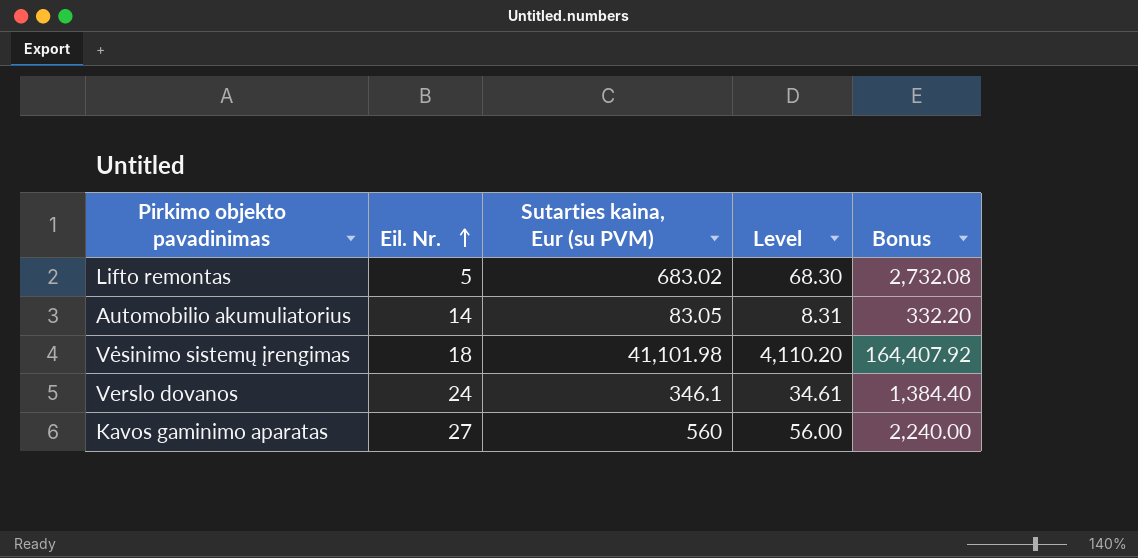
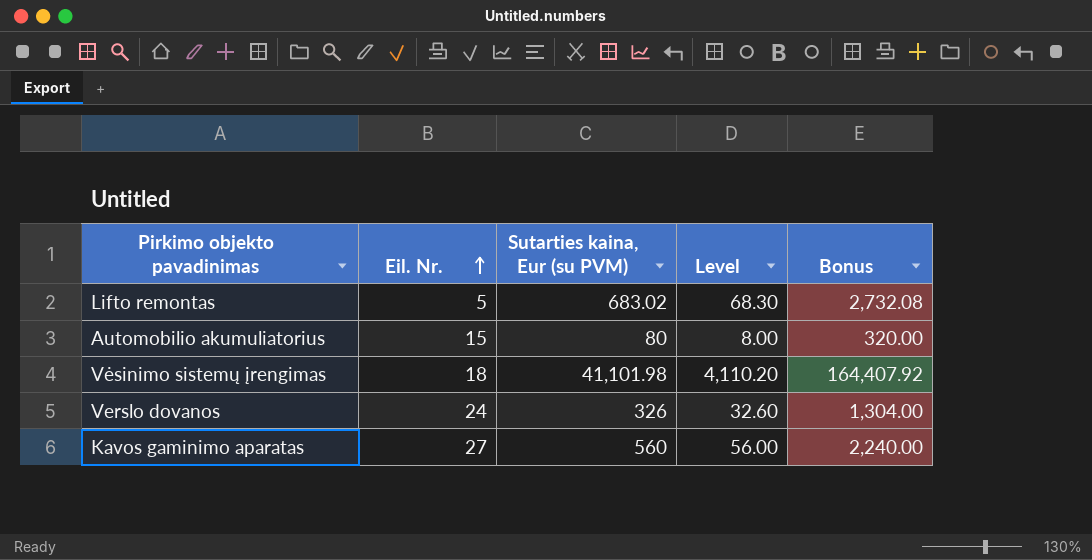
Automobilio akumuliatorius | Eil. Nr.: 14 -> 15
Automobilio akumuliatorius | Sutarties kaina, Eur (su PVM): 83.05 -> 80
Automobilio akumuliatorius | Level: 8.31 -> 8.00
Automobilio akumuliatorius | Bonus: 332.20 -> 320.00
Verslo dovanos | Sutarties kaina, Eur (su PVM): 346.1 -> 326
Verslo dovanos | Level: 34.61 -> 32.60
Verslo dovanos | Bonus: 1,384.40 -> 1,304.00

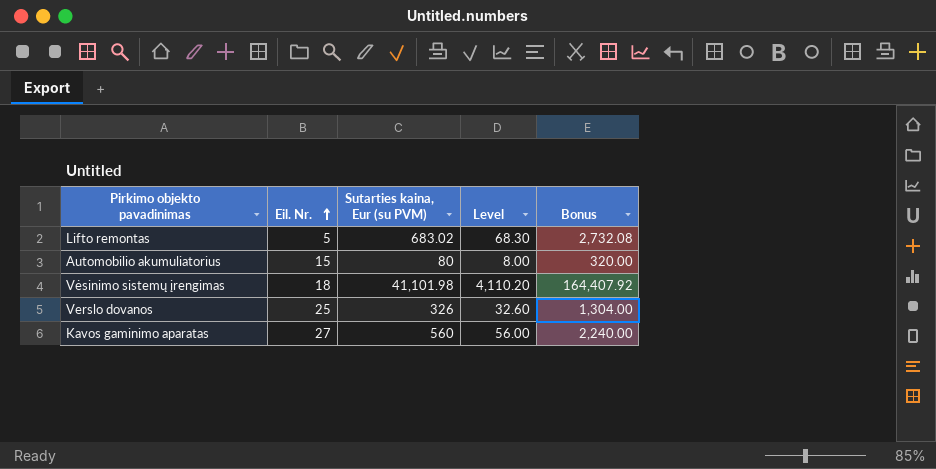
Verslo dovanos | Eil. Nr.: 24 -> 25

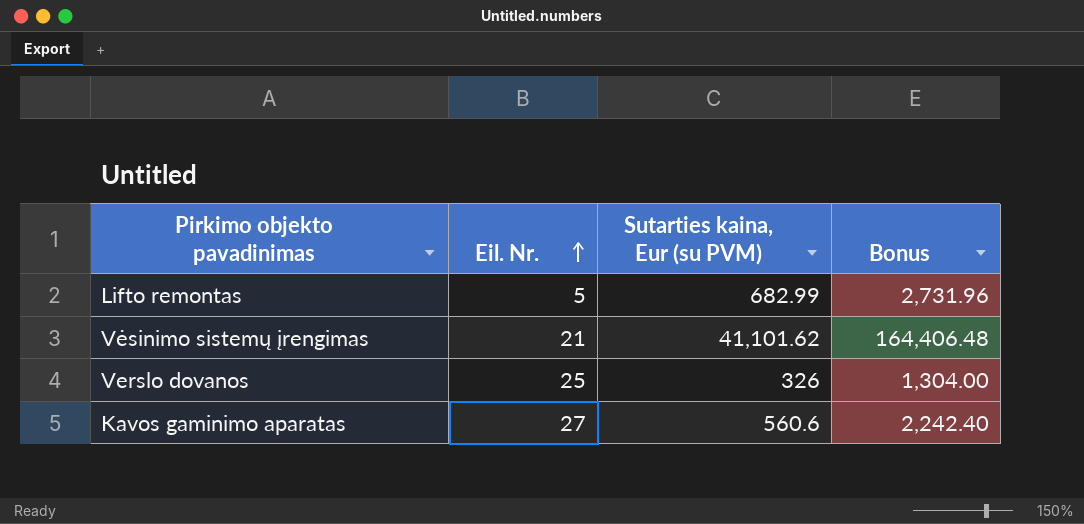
column Level | formula: [Sutarties kaina, Eur (su PVM)] * 0.1 -> none
row Automobilio akumuliatorius: 15 | 80 | 8.00 | 320.00 -> none
Lifto remontas | Sutarties kaina, Eur (su PVM): 683.02 -> 682.99
Lifto remontas | Bonus: 2,732.08 -> 2,731.96
Vėsinimo sistemų įrengimas | Eil. Nr.: 18 -> 21
Vėsinimo sistemų įrengimas | Sutarties kaina, Eur (su PVM): 41,101.98 -> 41,101.62
Vėsinimo sistemų įrengimas | Bonus: 164,407.92 -> 164,406.48
Kavos gaminimo aparatas | Sutarties kaina, Eur (su PVM): 560 -> 560.6
Kavos gaminimo aparatas | Bonus: 2,240.00 -> 2,242.40

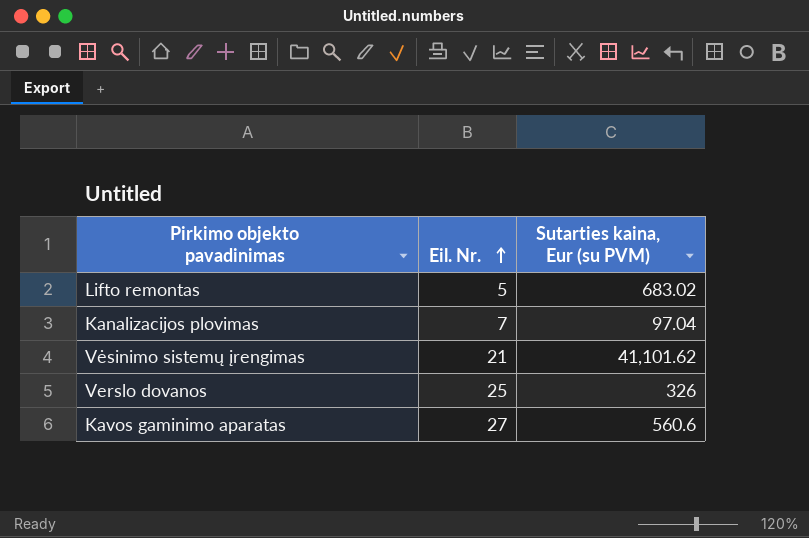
column Bonus | formula: [Sutarties kaina, Eur (su PVM)] * 4 -> none
Lifto remontas | Sutarties kaina, Eur (su PVM): 682.99 -> 683.02
row Kanalizacijos plovimas: none -> 7 | 97.04

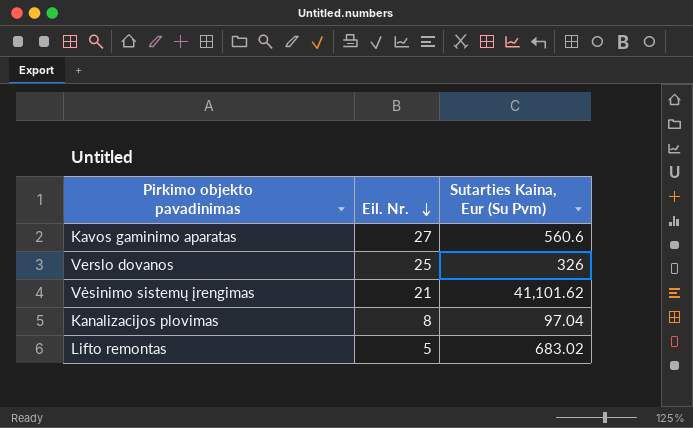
row order: Eil. Nr. ascending -> Eil. Nr. descending
column name: Sutarties kaina, Eur (su PVM) -> Sutarties Kaina, Eur (Su Pvm)
Kanalizacijos plovimas | Eil. Nr.: 7 -> 8

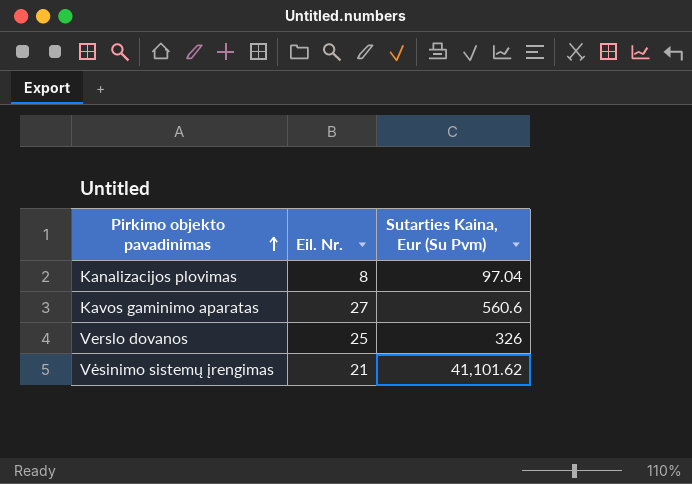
row order: Eil. Nr. descending -> Pirkimo objekto pavadinimas ascending
row Lifto remontas: 5 | 683.02 -> none

